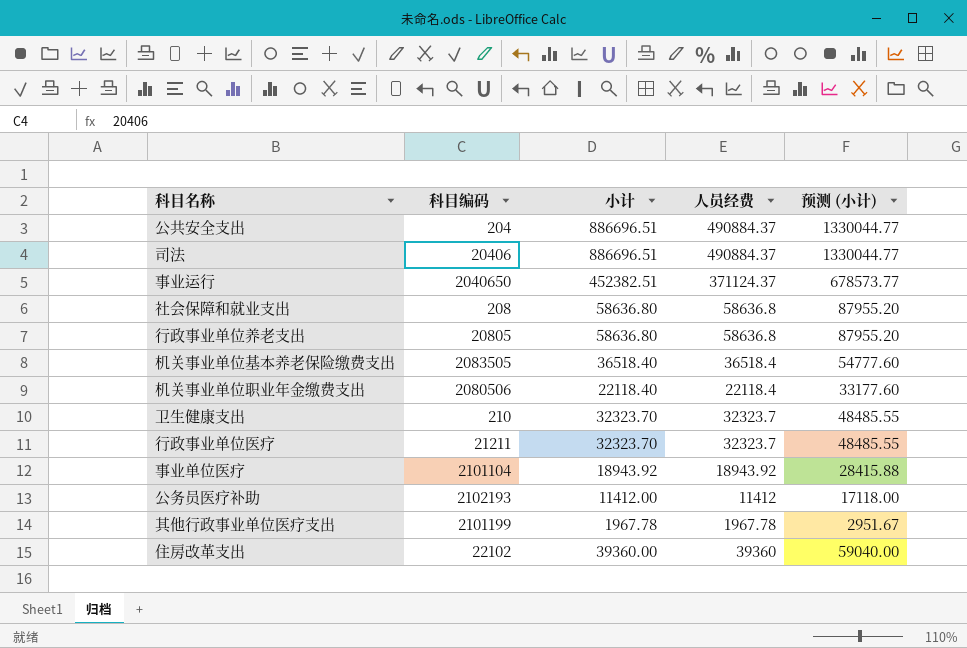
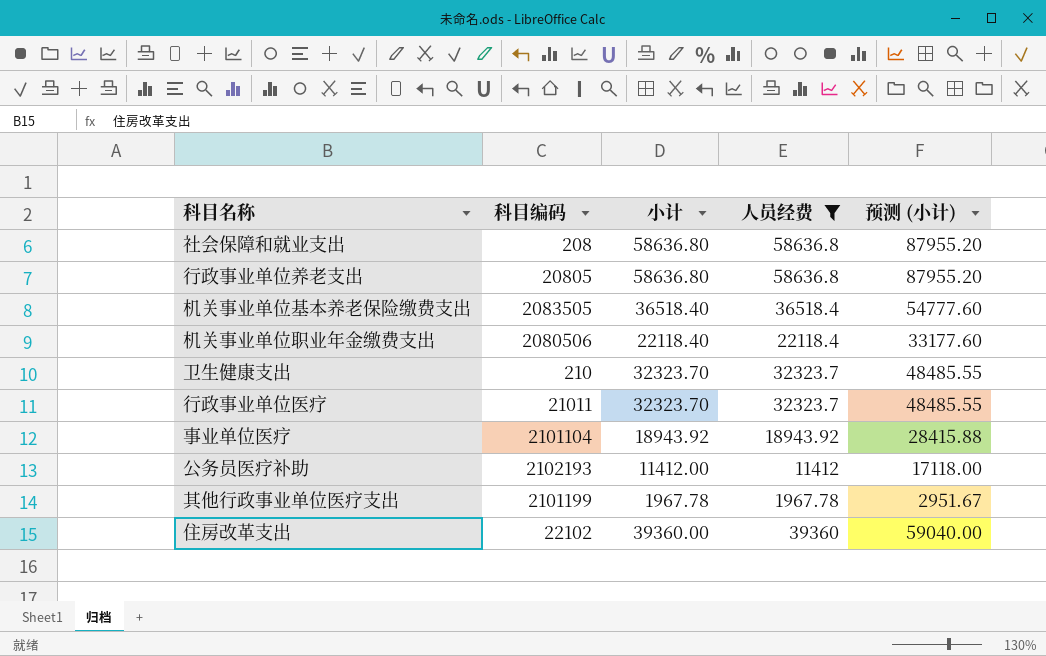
filter: none -> 人员经费 <= 58636.8
行政事业单位医疗 | 科目编码: 21211 -> 21011

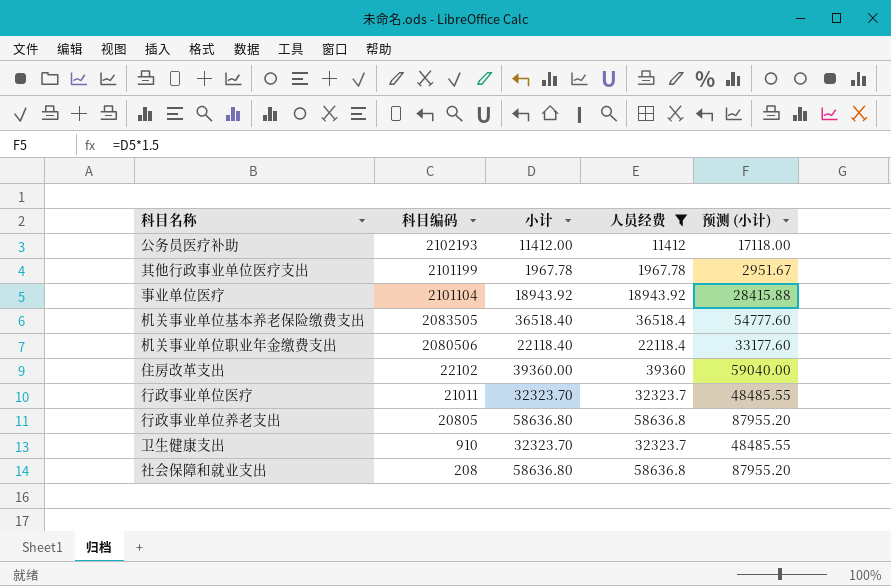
row order: none -> 科目编码 descending
卫生健康支出 | 科目编码: 210 -> 910

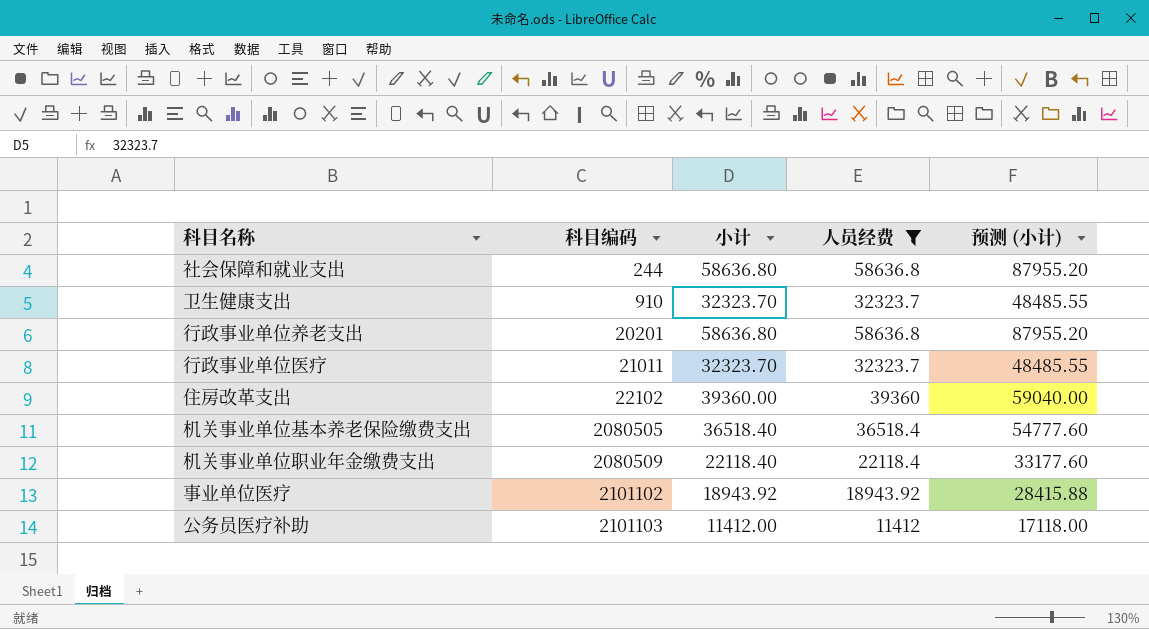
row order: 科目编码 descending -> 科目编码 ascending
row 其他行政事业单位医疗支出: 2101199 | 1967.78 | 1967.78 | 2951.67 -> none
社会保障和就业支出 | 科目编码: 208 -> 244
行政事业单位养老支出 | 科目编码: 20805 -> 20201
机关事业单位基本养老保险缴费支出 | 科目编码: 2083505 -> 2080505
机关事业单位职业年金缴费支出 | 科目编码: 2080506 -> 2080509
事业单位医疗 | 科目编码: 2101104 -> 2101102
公务员医疗补助 | 科目编码: 2102193 -> 2101103

